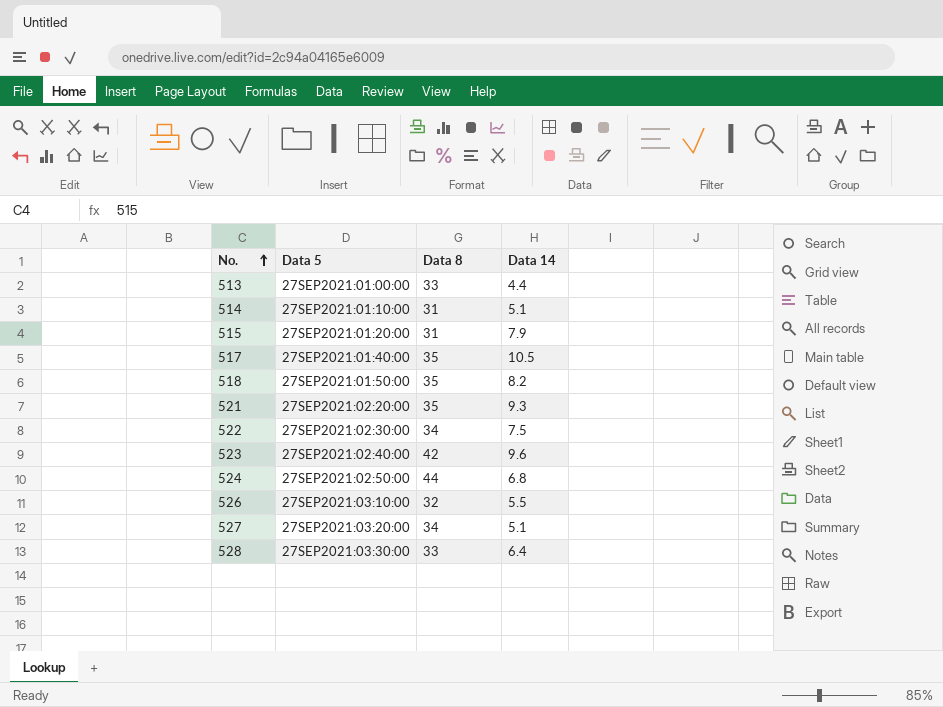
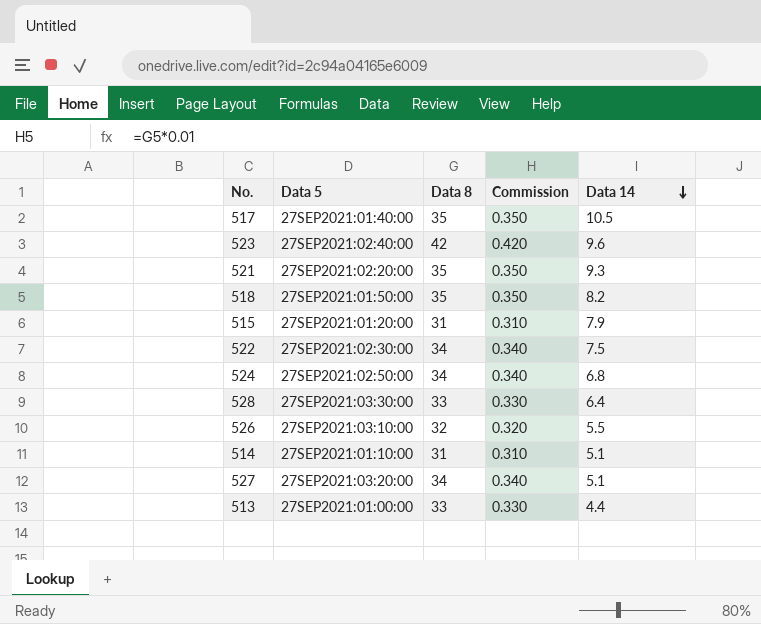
row order: No. ascending -> Data 14 descending
column Commission | formula: none -> [Data 8] * 0.01
524 | Data 8: 44 -> 34

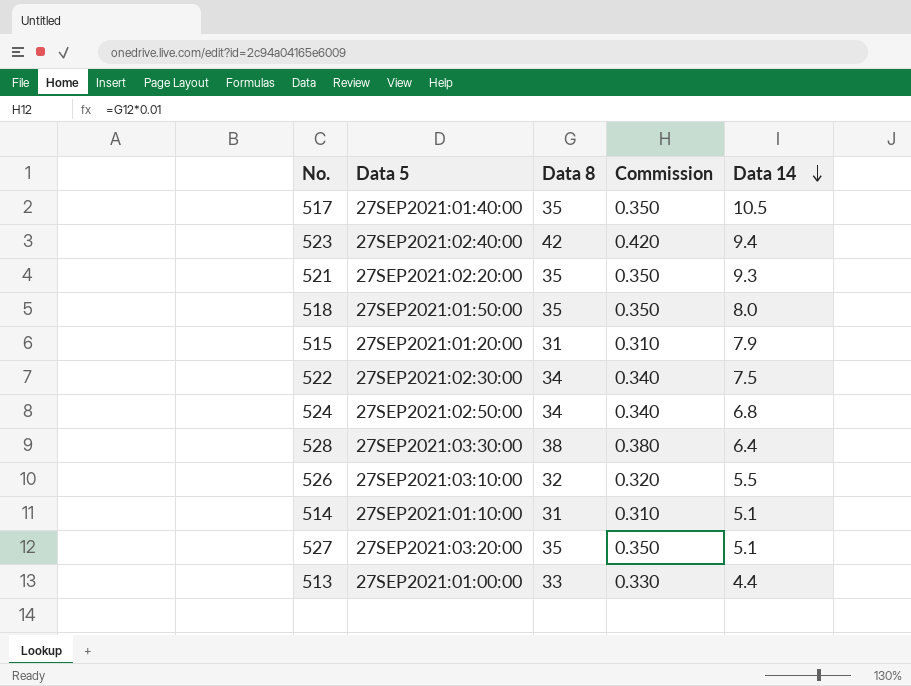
523 | Data 14: 9.6 -> 9.4
518 | Data 14: 8.2 -> 8.0
528 | Data 8: 33 -> 38
528 | Commission: 0.330 -> 0.380
527 | Data 8: 34 -> 35
527 | Commission: 0.340 -> 0.350

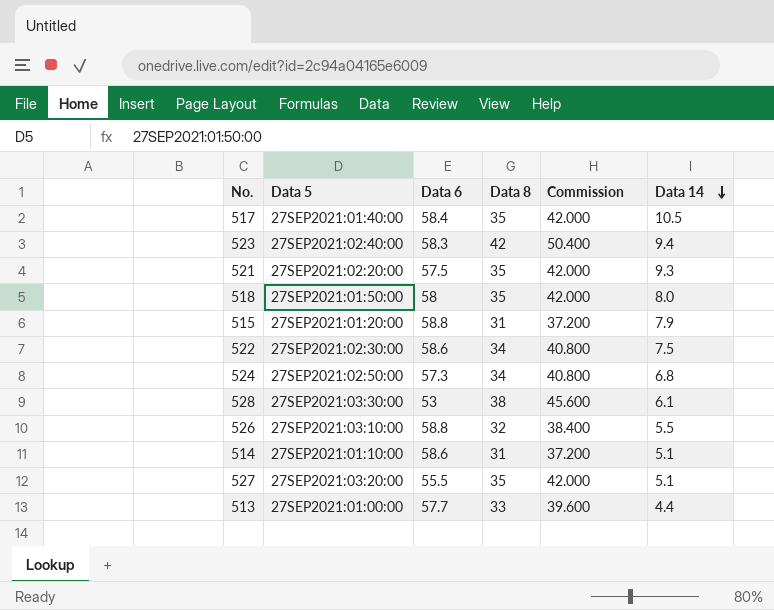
column Data 6 | position: none -> 3
column Commission | formula: [Data 8] * 0.01 -> [Data 8] * 1.2
528 | Data 14: 6.4 -> 6.1

